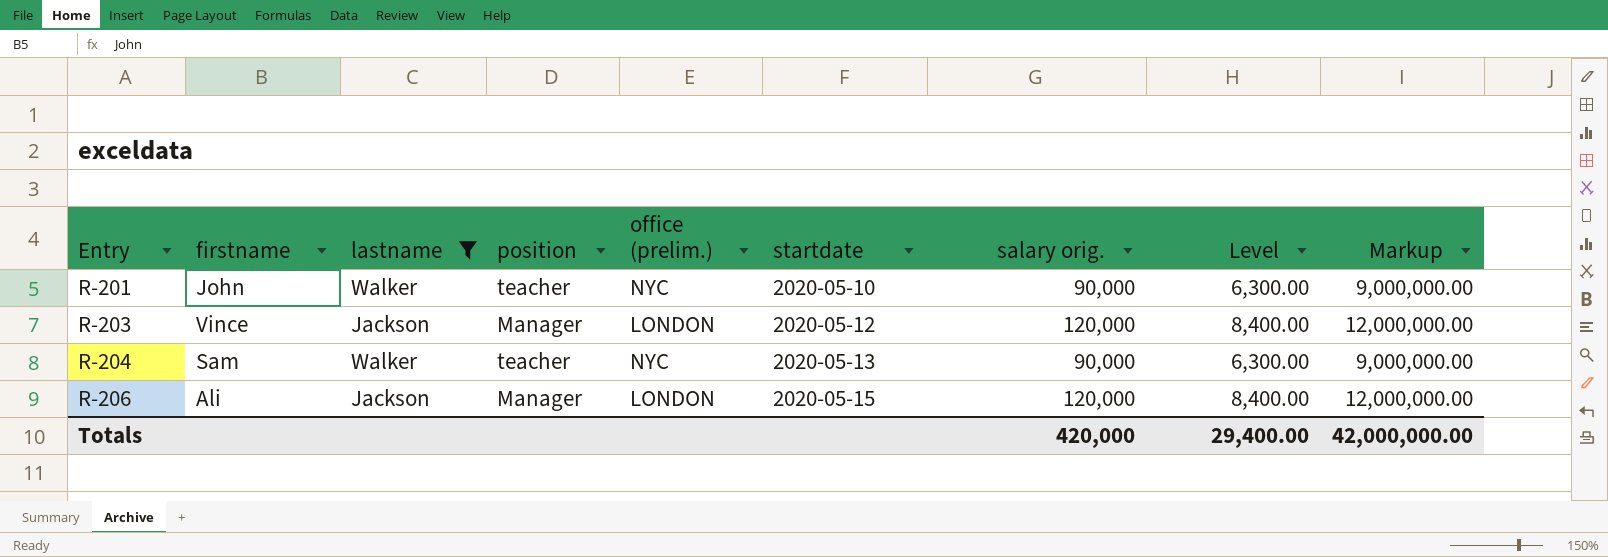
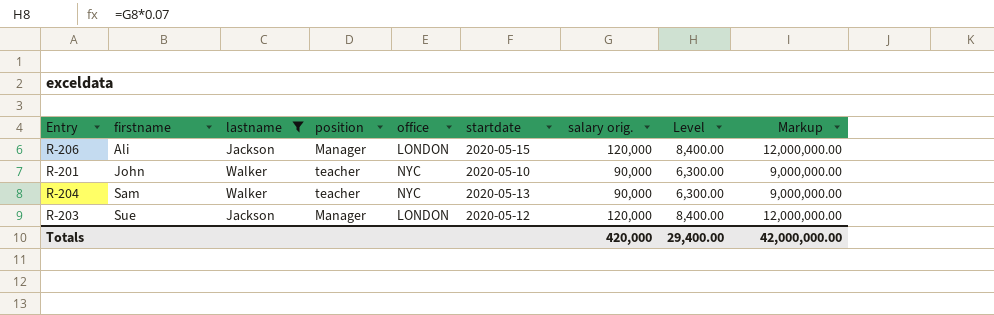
row order: Entry ascending -> firstname ascending
column name: office (prelim.) -> office
R-203 | firstname: Vince -> Sue

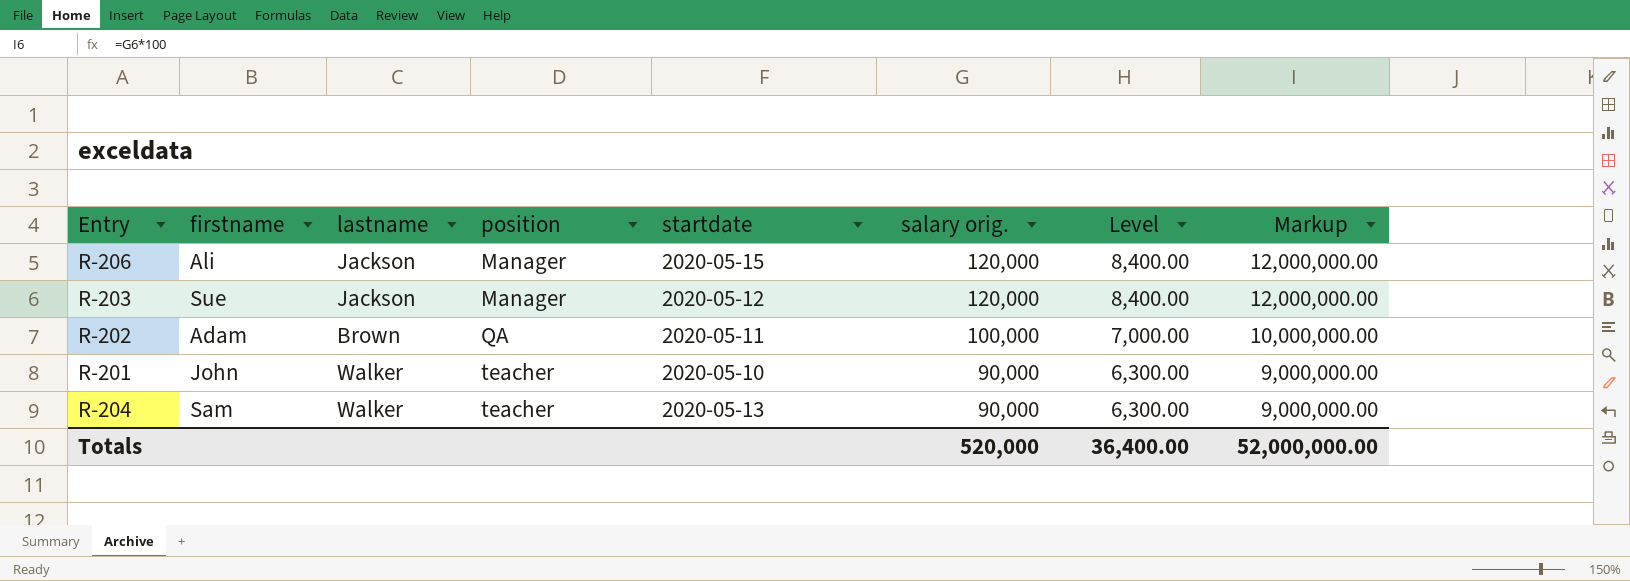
filter: lastname != Brown -> none
row order: firstname ascending -> position ascending
column office | position: 5 -> none
Totals | salary orig.: 420,000 -> 520,000
Totals | Level: 29,400.00 -> 36,400.00
Totals | Markup: 42,000,000.00 -> 52,000,000.00

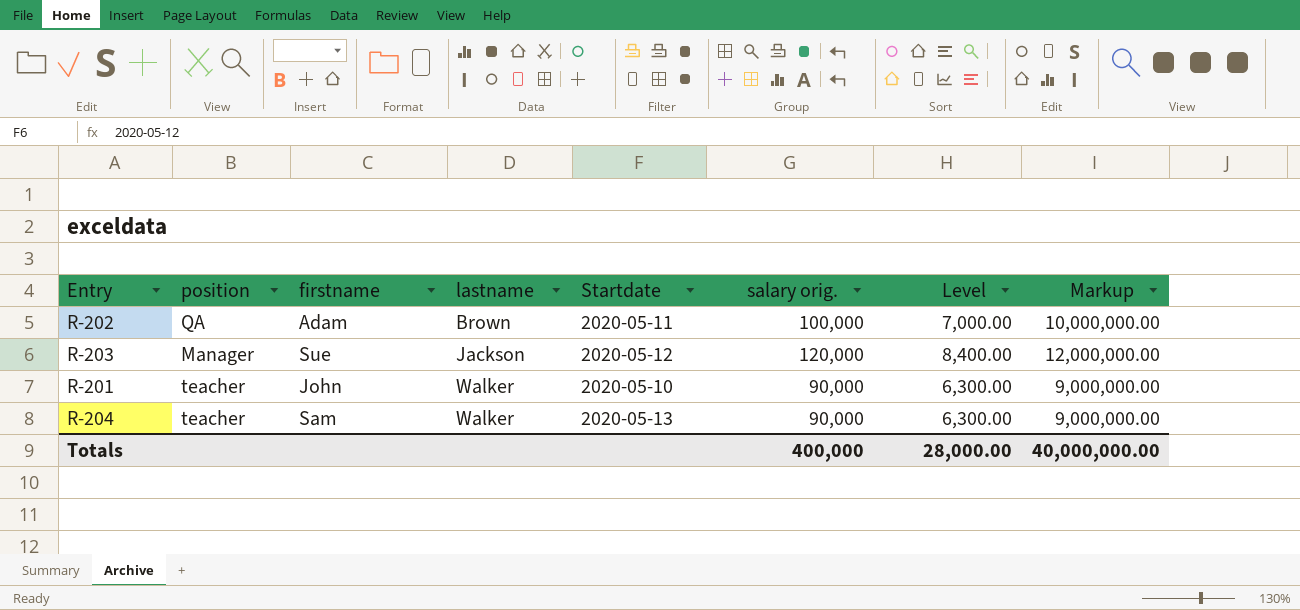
row order: position ascending -> lastname ascending
column position | position: 4 -> 2
column name: startdate -> Startdate
row R-206: Ali | Jackson | Manager | 2020-05-15 | 120,000 | 8,400.00 | 12,000,000.00 -> none
Totals | salary orig.: 520,000 -> 400,000
Totals | Level: 36,400.00 -> 28,000.00
Totals | Markup: 52,000,000.00 -> 40,000,000.00

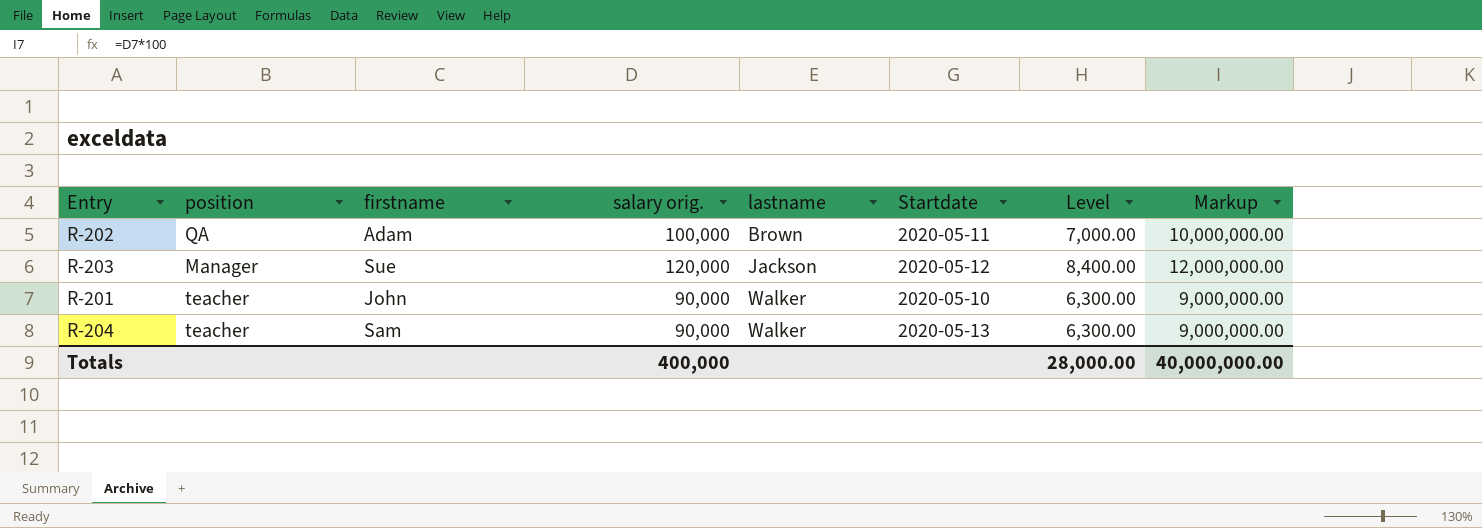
column salary orig. | position: 6 -> 4

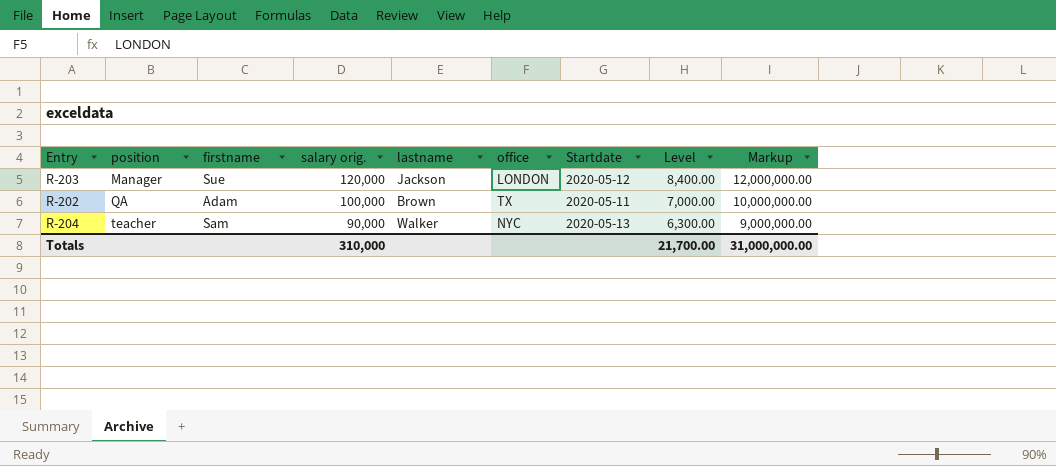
row order: lastname ascending -> position ascending
column office | position: none -> 6
row R-201: teacher | John | 90,000 | Walker | 2020-05-10 | 6,300.00 | 9,000,000.00 -> none
Totals | salary orig.: 400,000 -> 310,000
Totals | Level: 28,000.00 -> 21,700.00
Totals | Markup: 40,000,000.00 -> 31,000,000.00

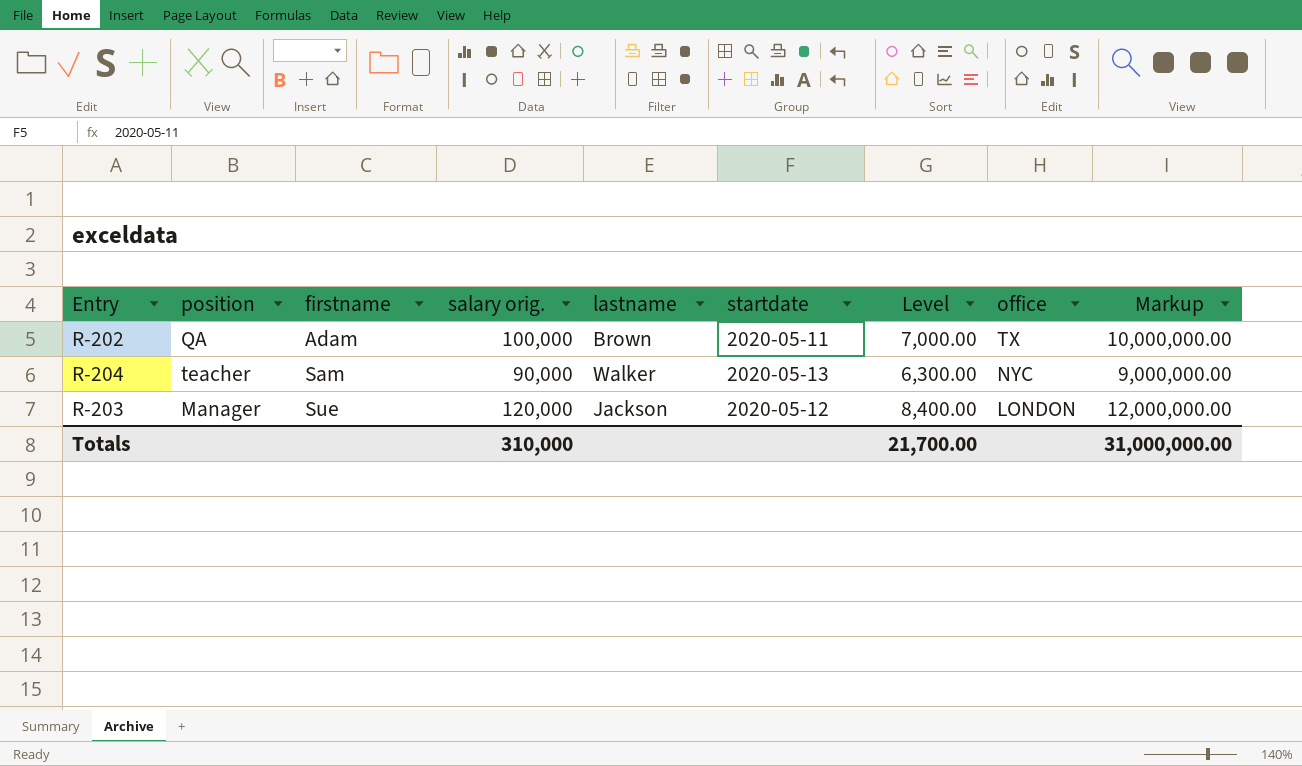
row order: position ascending -> firstname ascending
column name: Startdate -> startdate
column office | position: 6 -> 8

